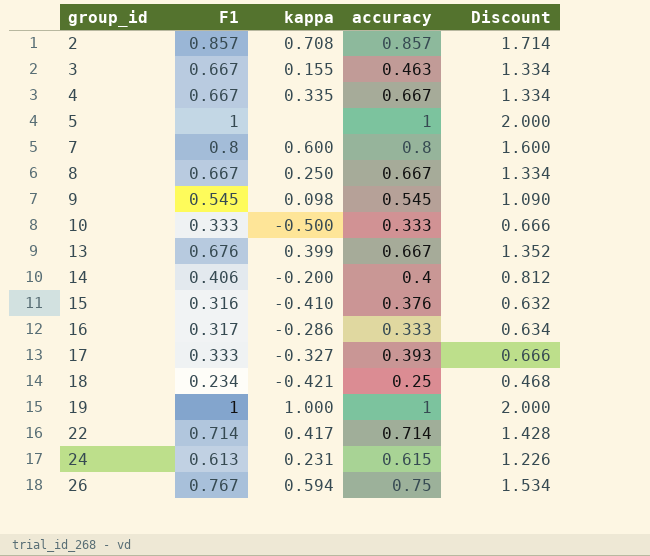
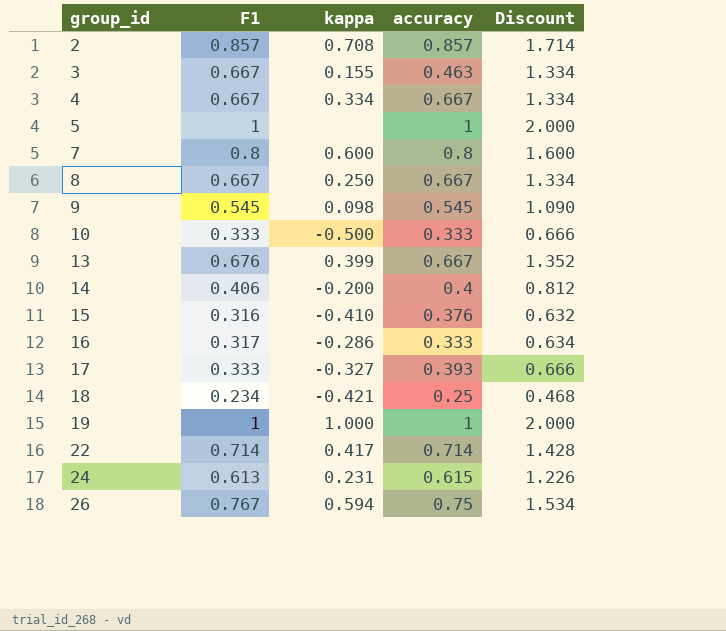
4 | kappa: 0.335 -> 0.334

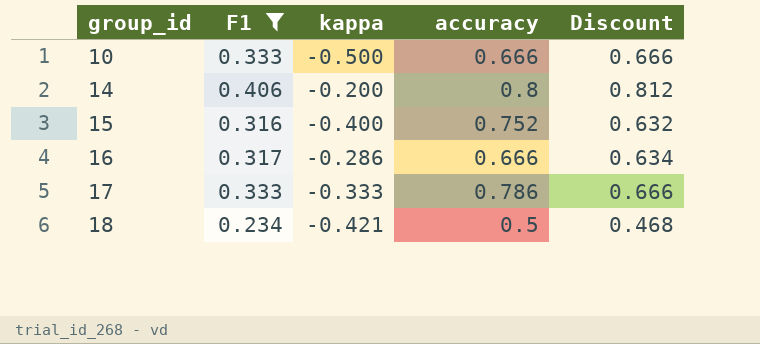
filter: none -> F1 <= 0.406
10 | accuracy: 0.333 -> 0.666
14 | accuracy: 0.4 -> 0.8
15 | kappa: -0.410 -> -0.400
15 | accuracy: 0.376 -> 0.752
16 | accuracy: 0.333 -> 0.666
17 | kappa: -0.327 -> -0.333
17 | accuracy: 0.393 -> 0.786
18 | accuracy: 0.25 -> 0.5

